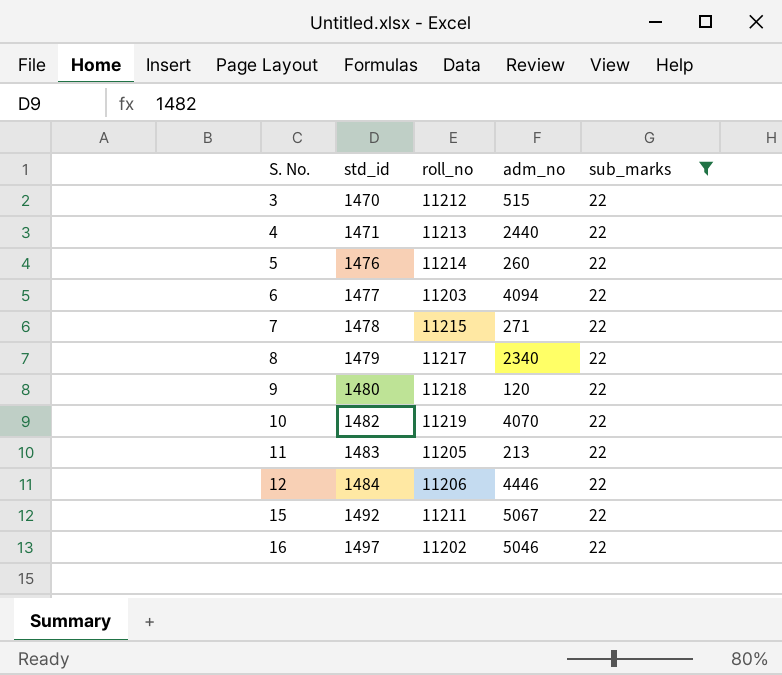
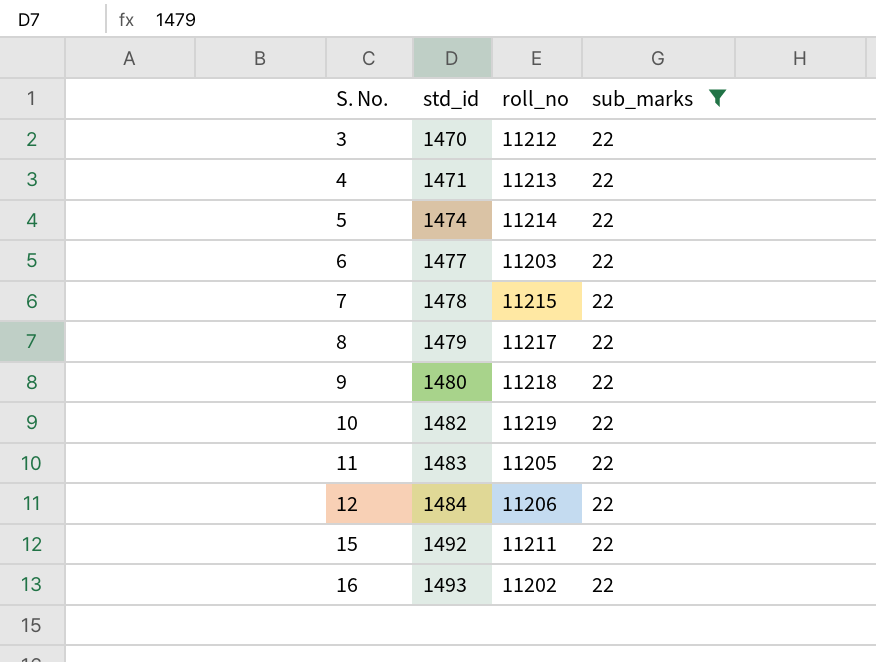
column adm_no | position: 4 -> none
5 | std_id: 1476 -> 1474
16 | std_id: 1497 -> 1493

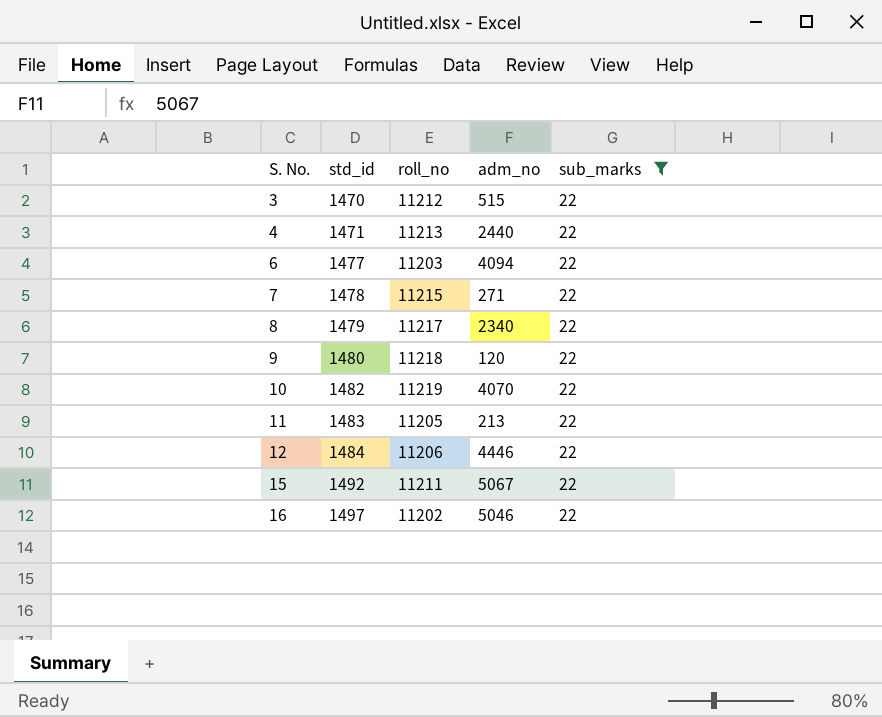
column adm_no | position: none -> 4
row 5: 1474 | 11214 | 22 -> none
16 | std_id: 1493 -> 1497

